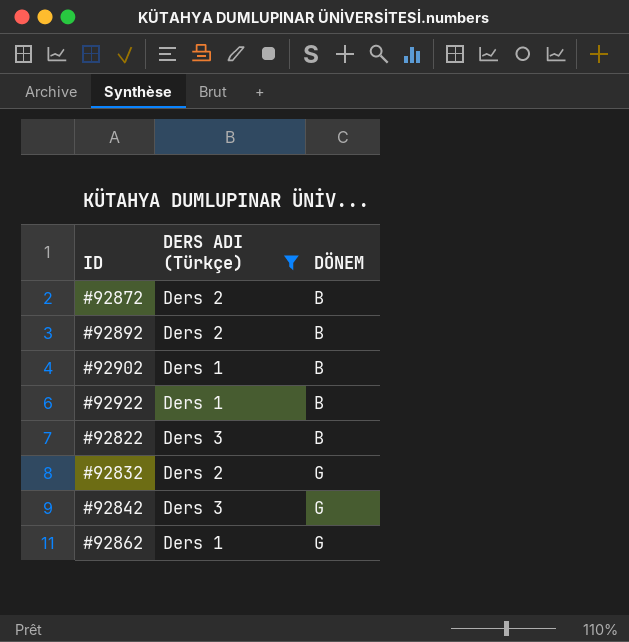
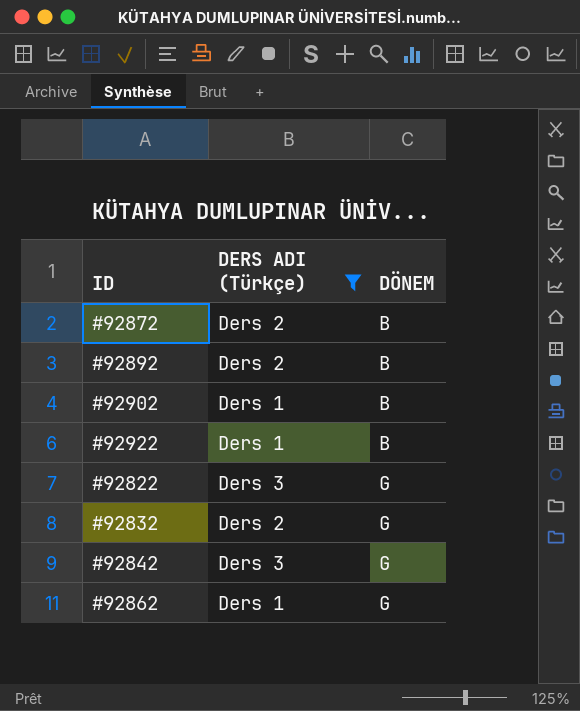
#92822 | DÖNEM: B -> G

